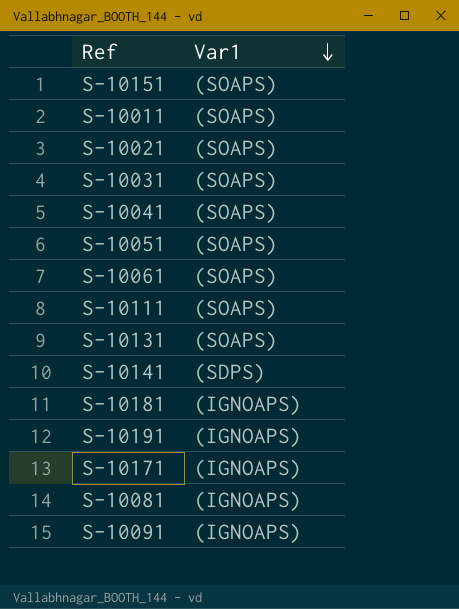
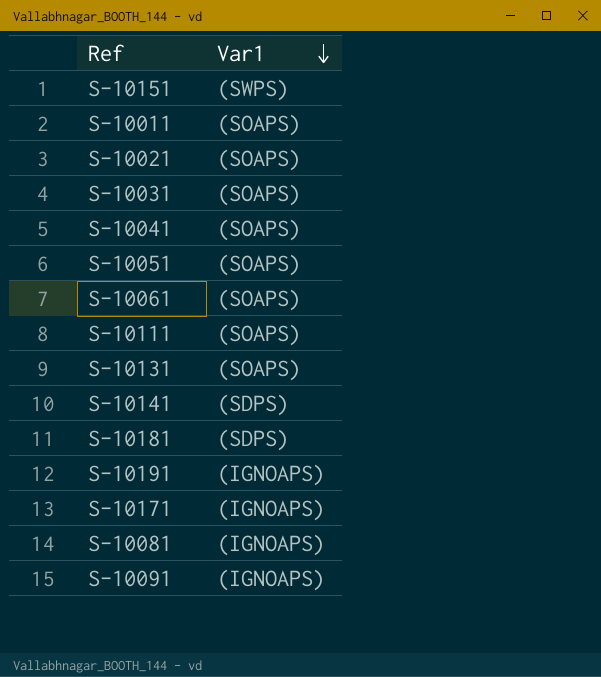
S-10151 | Var1: (SOAPS) -> (SWPS)
S-10181 | Var1: (IGNOAPS) -> (SDPS)

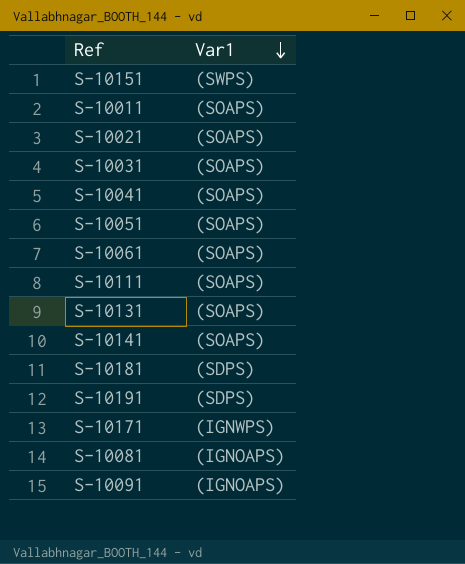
S-10141 | Var1: (SDPS) -> (SOAPS)
S-10191 | Var1: (IGNOAPS) -> (SDPS)
S-10171 | Var1: (IGNOAPS) -> (IGNWPS)

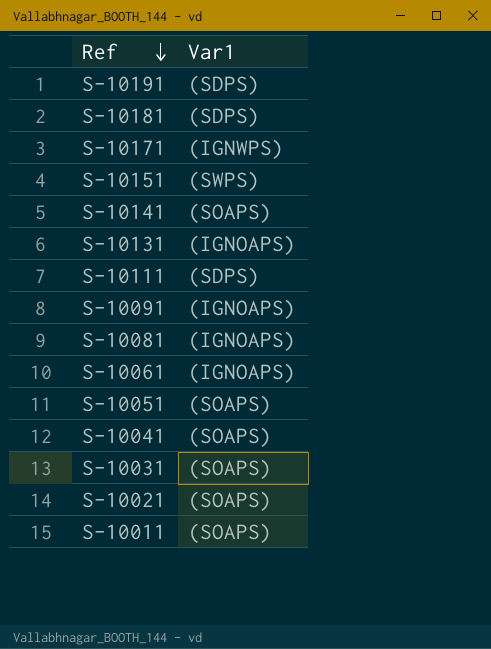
row order: Var1 descending -> Ref descending
S-10131 | Var1: (SOAPS) -> (IGNOAPS)
S-10111 | Var1: (SOAPS) -> (SDPS)
S-10061 | Var1: (SOAPS) -> (IGNOAPS)

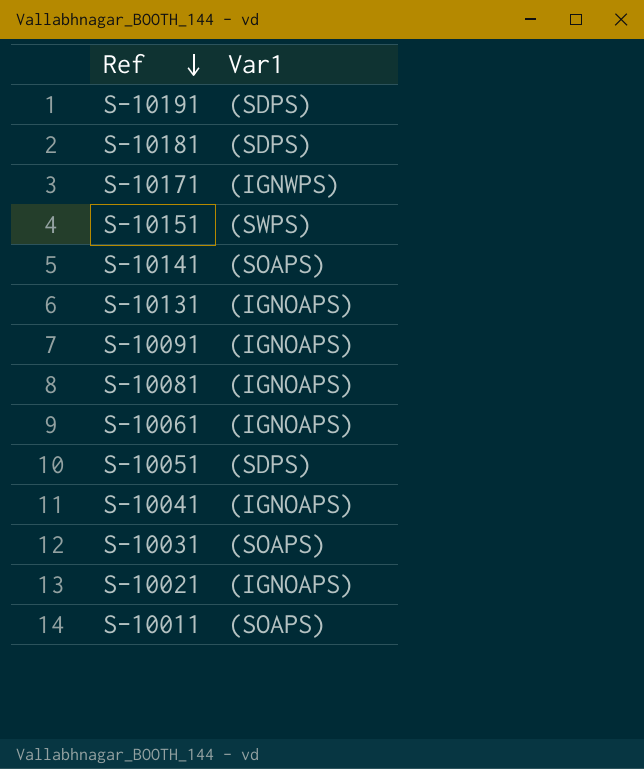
row S-10111: (SDPS) -> none
S-10051 | Var1: (SOAPS) -> (SDPS)
S-10041 | Var1: (SOAPS) -> (IGNOAPS)
S-10021 | Var1: (SOAPS) -> (IGNOAPS)

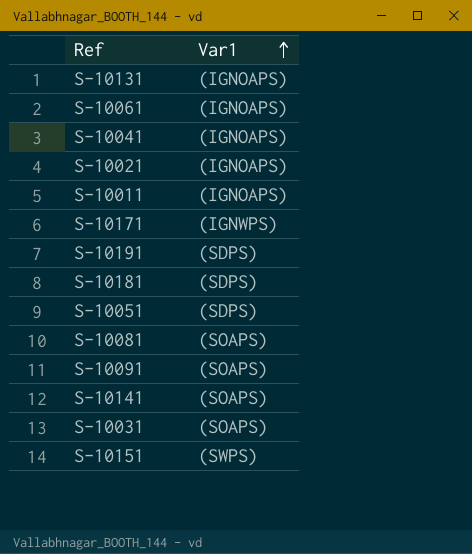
row order: Ref descending -> Var1 ascending
S-10011 | Var1: (SOAPS) -> (IGNOAPS)
S-10081 | Var1: (IGNOAPS) -> (SOAPS)
S-10091 | Var1: (IGNOAPS) -> (SOAPS)

